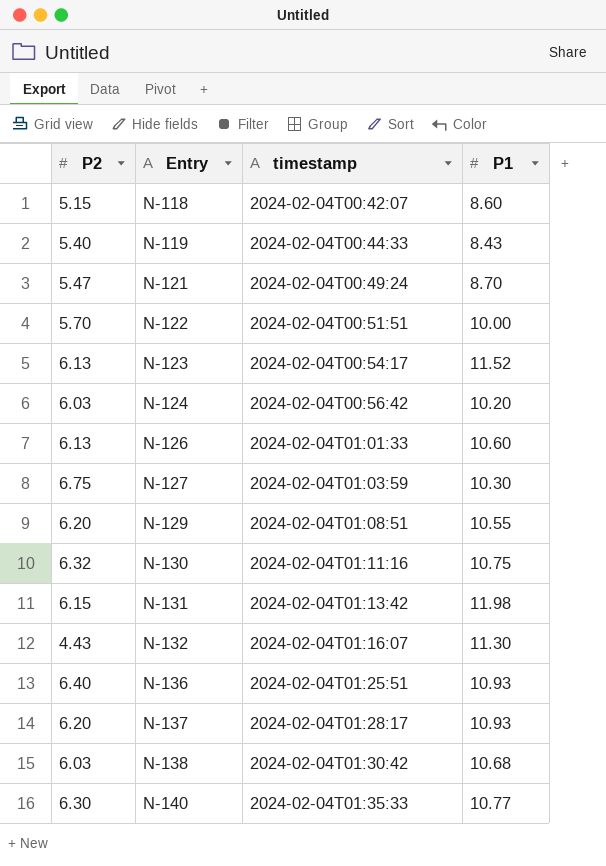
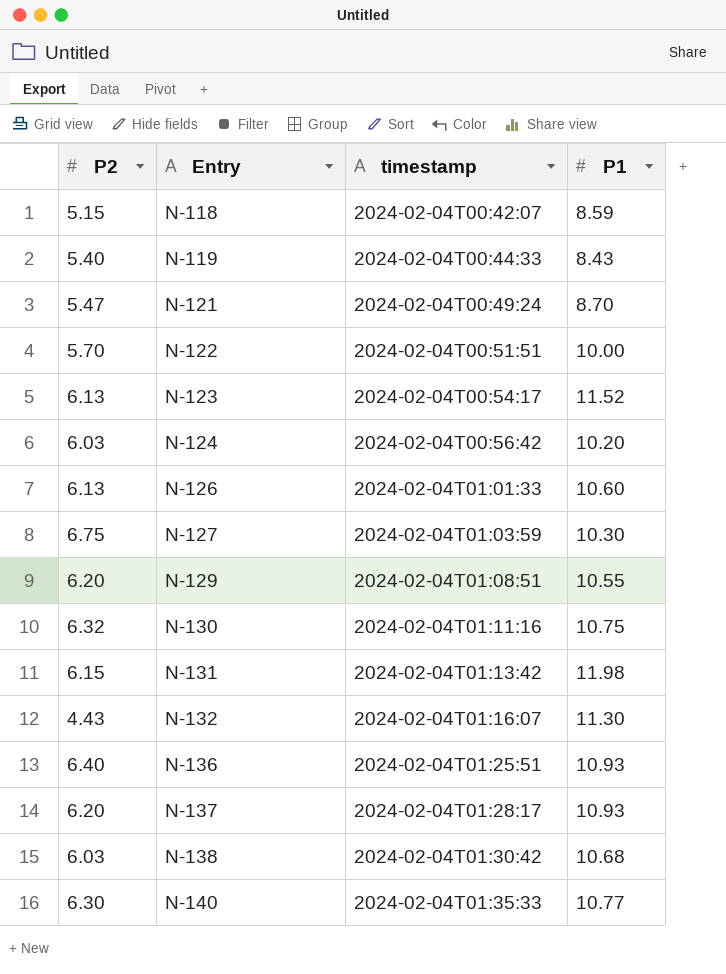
N-118 | P1: 8.60 -> 8.59

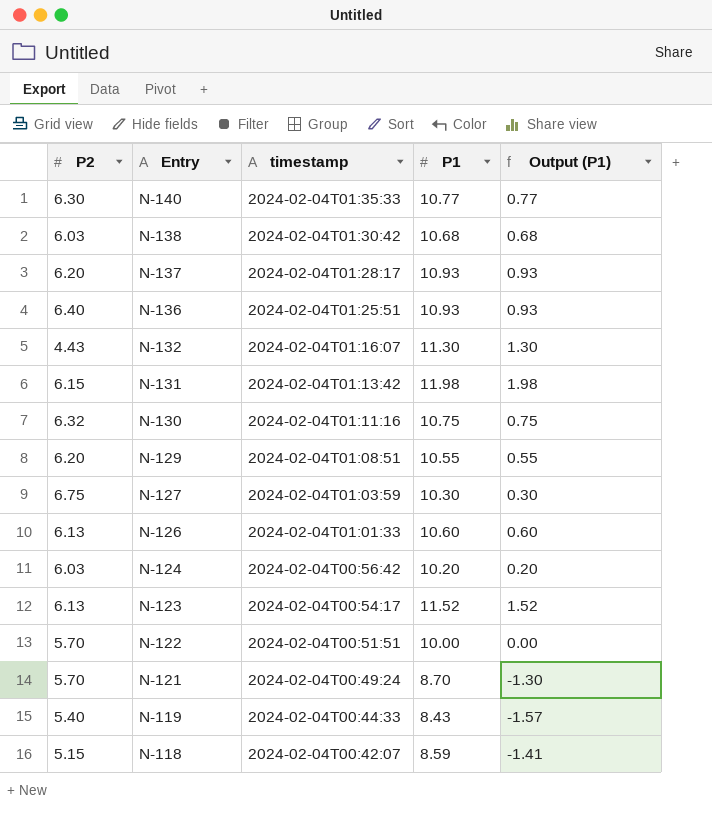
row order: Entry ascending -> Entry descending
column Output (P1) | formula: none -> [P1] - 10
N-121 | P2: 5.47 -> 5.70

